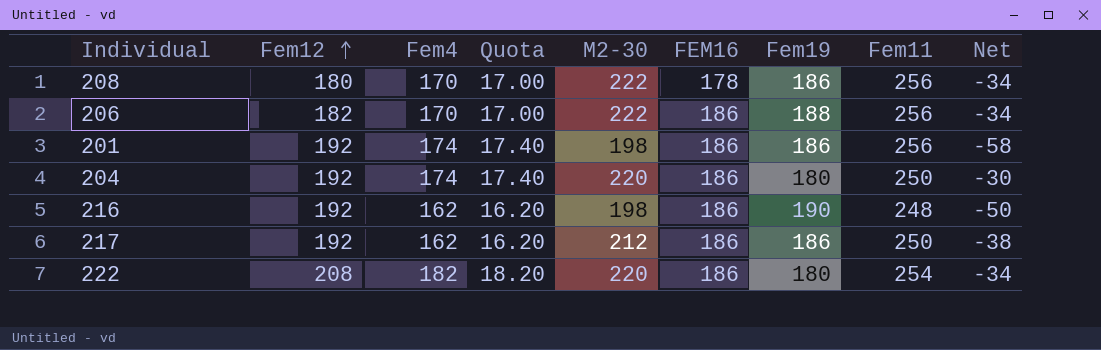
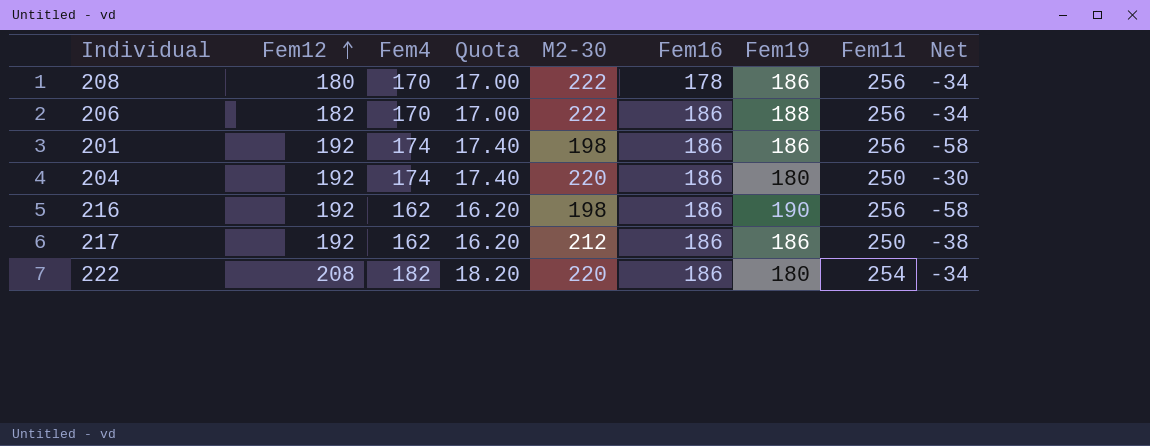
column name: FEM16 -> Fem16
216 | Fem11: 248 -> 256
216 | Net: -50 -> -58

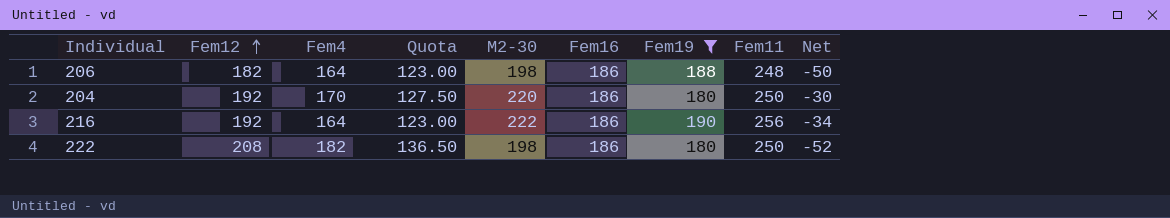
filter: none -> Fem19 != 186
column Quota | formula: [Fem4] * 0.1 -> [Fem4] * 0.75
206 | Fem4: 170 -> 164
206 | M2-30: 222 -> 198
206 | Fem11: 256 -> 248
206 | Net: -34 -> -50
204 | Fem4: 174 -> 170
216 | Fem4: 162 -> 164
216 | M2-30: 198 -> 222
216 | Net: -58 -> -34
222 | M2-30: 220 -> 198
222 | Fem11: 254 -> 250
222 | Net: -34 -> -52

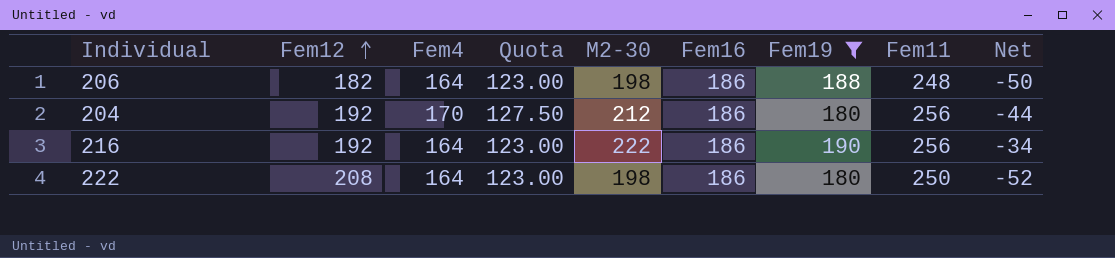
204 | M2-30: 220 -> 212
204 | Fem11: 250 -> 256
204 | Net: -30 -> -44
222 | Fem4: 182 -> 164
222 | Quota: 136.50 -> 123.00

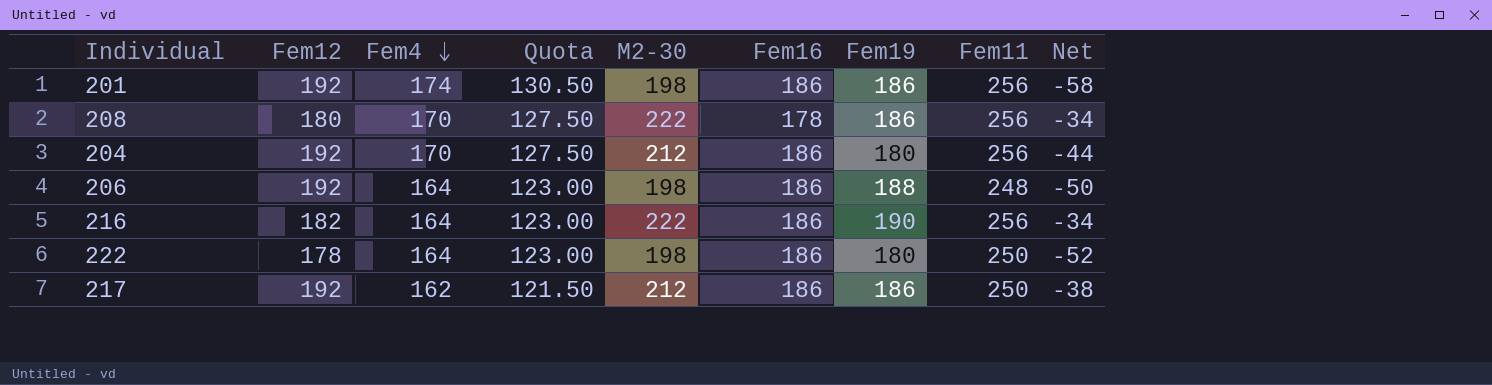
filter: Fem19 != 186 -> none
row order: Fem12 ascending -> Fem4 descending
206 | Fem12: 182 -> 192
216 | Fem12: 192 -> 182
222 | Fem12: 208 -> 178

